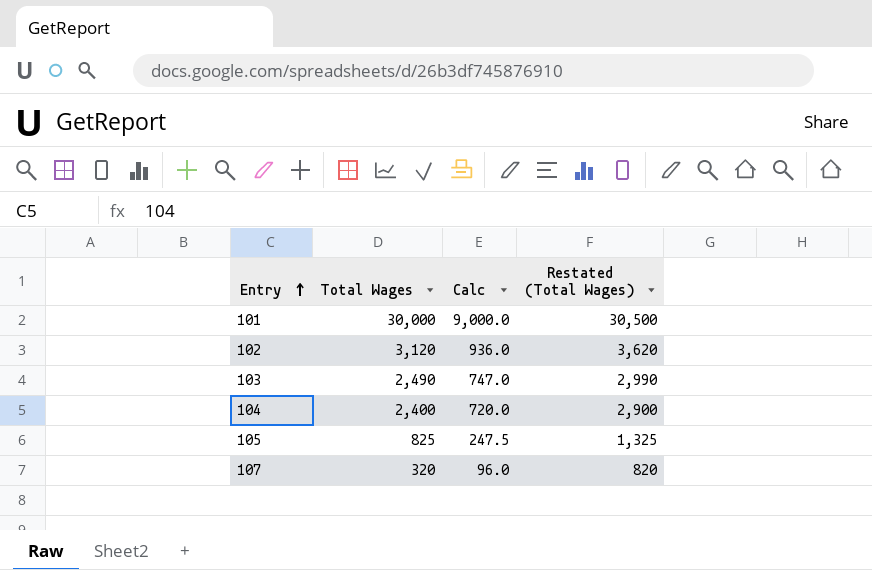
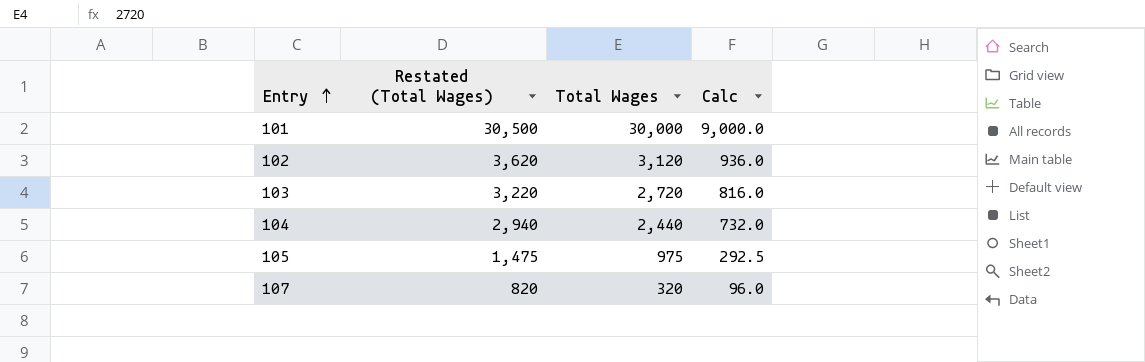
column Restated (Total Wages) | position: 4 -> 2
103 | Restated (Total Wages): 2,990 -> 3,220
103 | Total Wages: 2,490 -> 2,720
103 | Calc: 747.0 -> 816.0
104 | Restated (Total Wages): 2,900 -> 2,940
104 | Total Wages: 2,400 -> 2,440
104 | Calc: 720.0 -> 732.0
105 | Restated (Total Wages): 1,325 -> 1,475
105 | Total Wages: 825 -> 975
105 | Calc: 247.5 -> 292.5

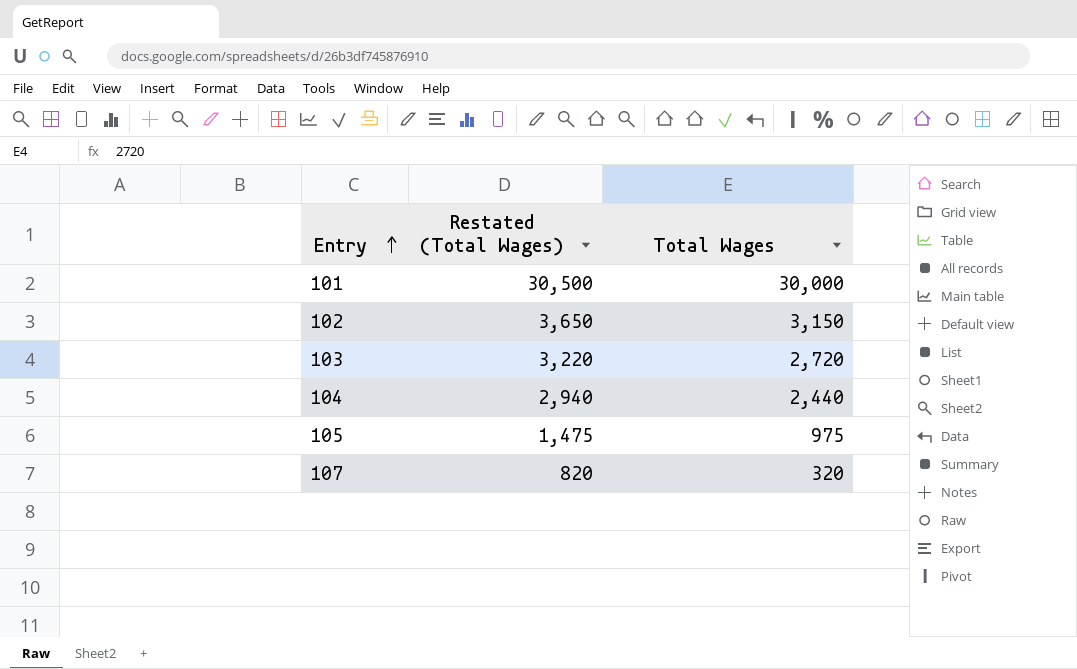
column Calc | formula: [Total Wages] * 0.3 -> none
102 | Restated (Total Wages): 3,620 -> 3,650
102 | Total Wages: 3,120 -> 3,150

